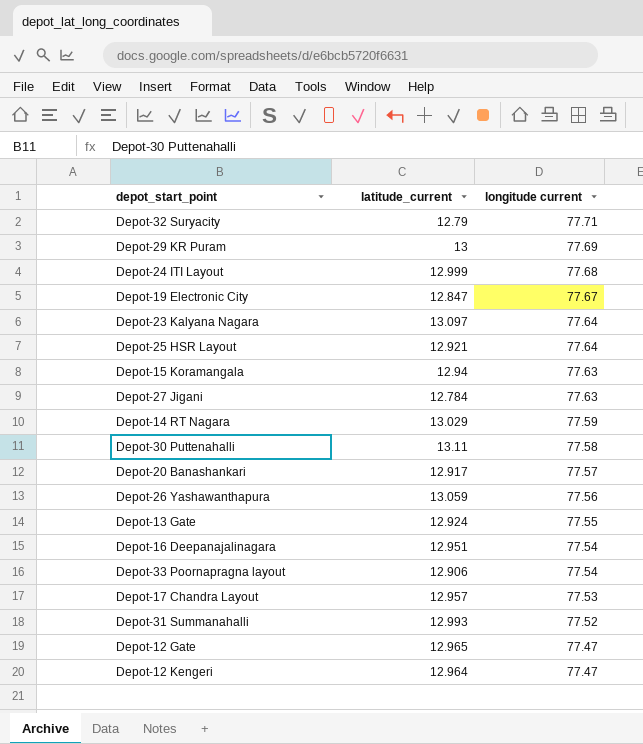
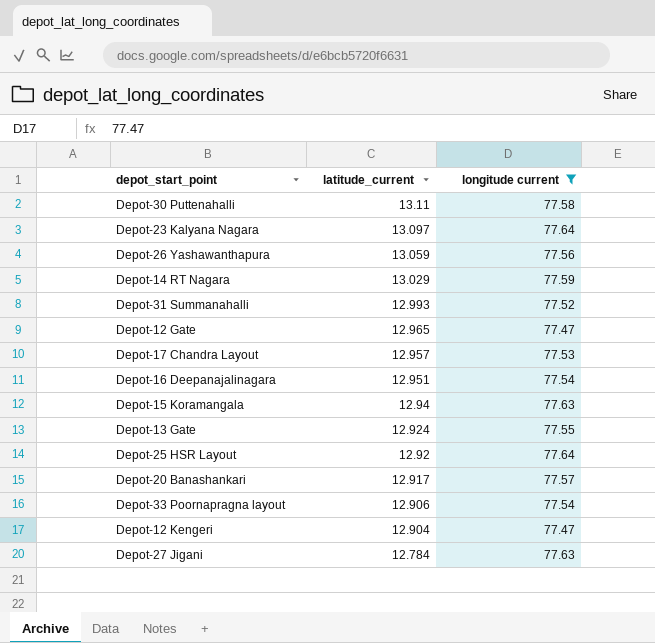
filter: none -> longitude current <= 77.64
row order: longitude current descending -> latitude_current descending
Depot-25 HSR Layout | latitude_current: 12.921 -> 12.92
Depot-12 Kengeri | latitude_current: 12.964 -> 12.904

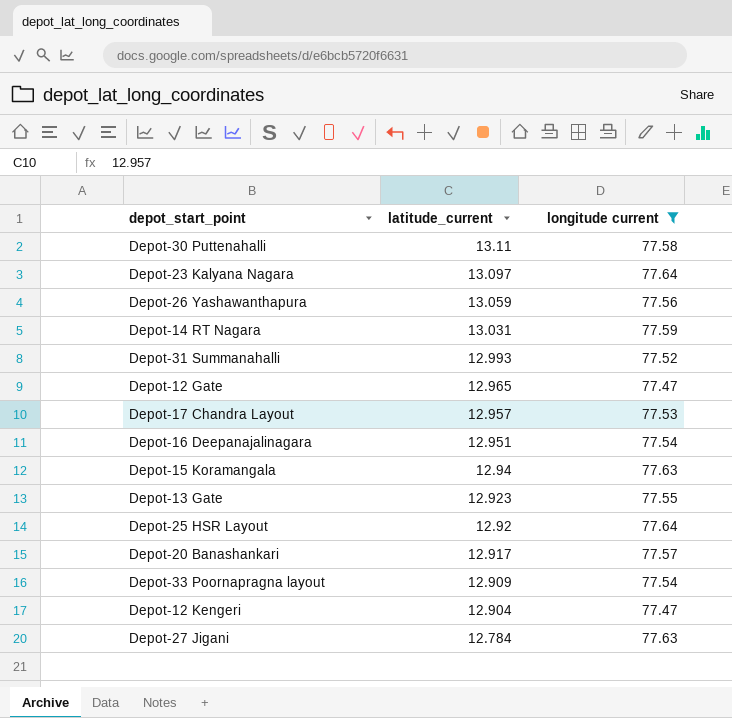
Depot-14 RT Nagara | latitude_current: 13.029 -> 13.031
Depot-13 Gate | latitude_current: 12.924 -> 12.923
Depot-33 Poornapragna layout | latitude_current: 12.906 -> 12.909

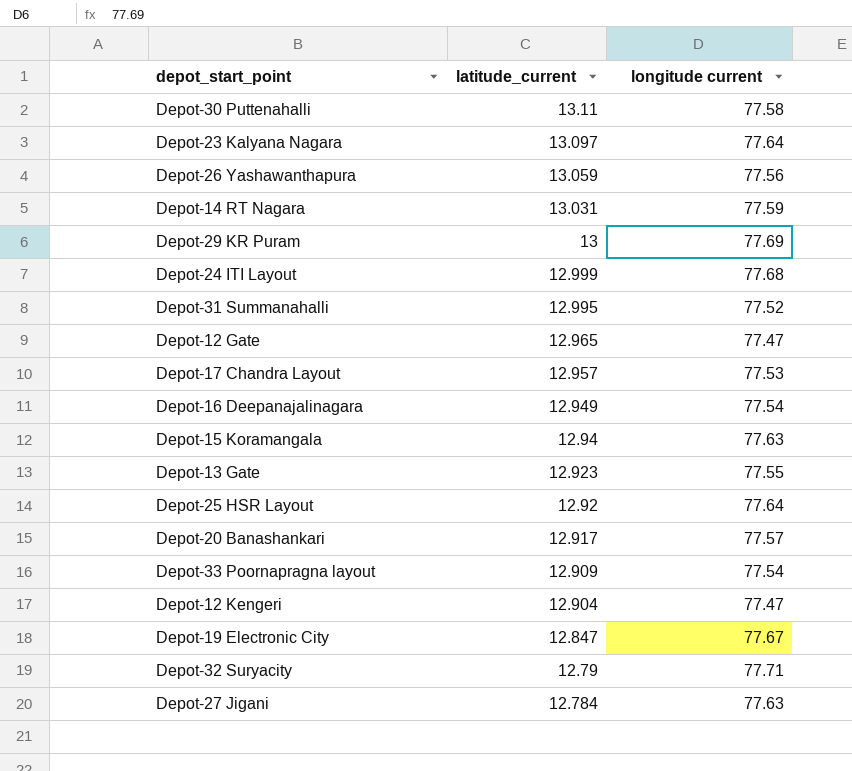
filter: longitude current <= 77.64 -> none
Depot-31 Summanahalli | latitude_current: 12.993 -> 12.995
Depot-16 Deepanajalinagara | latitude_current: 12.951 -> 12.949

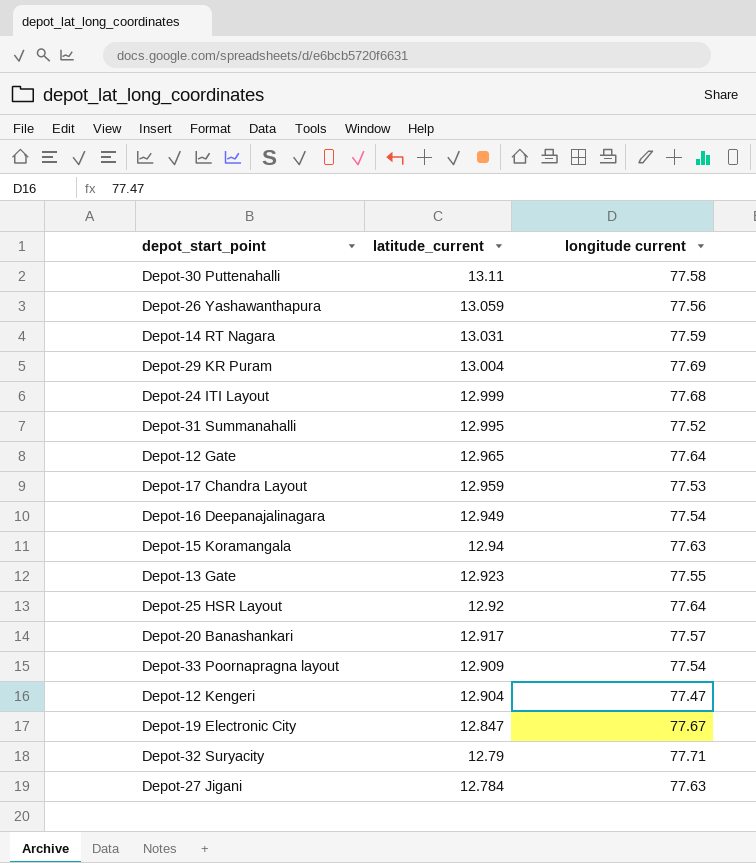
row Depot-23 Kalyana Nagara: 13.097 | 77.64 -> none
Depot-29 KR Puram | latitude_current: 13 -> 13.004
Depot-12 Gate | longitude current: 77.47 -> 77.64
Depot-17 Chandra Layout | latitude_current: 12.957 -> 12.959

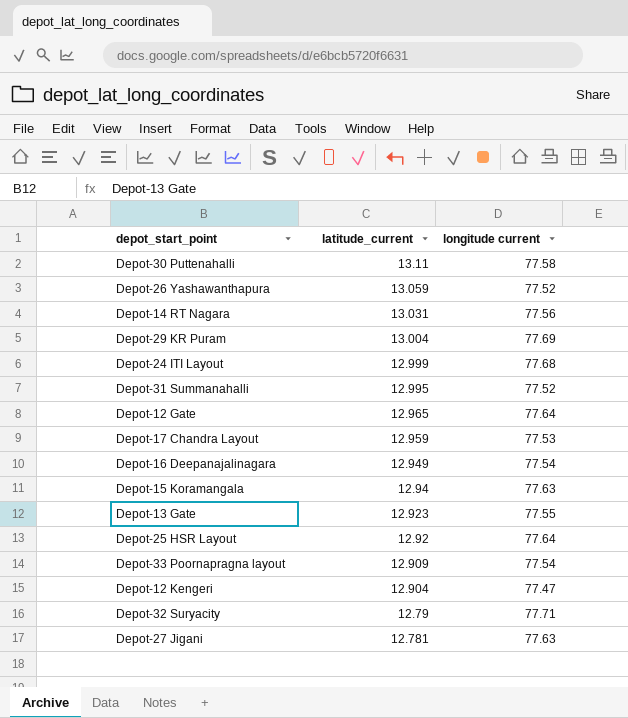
row Depot-20 Banashankari: 12.917 | 77.57 -> none
row Depot-19 Electronic City: 12.847 | 77.67 -> none
Depot-26 Yashawanthapura | longitude current: 77.56 -> 77.52
Depot-14 RT Nagara | longitude current: 77.59 -> 77.56
Depot-27 Jigani | latitude_current: 12.784 -> 12.781

